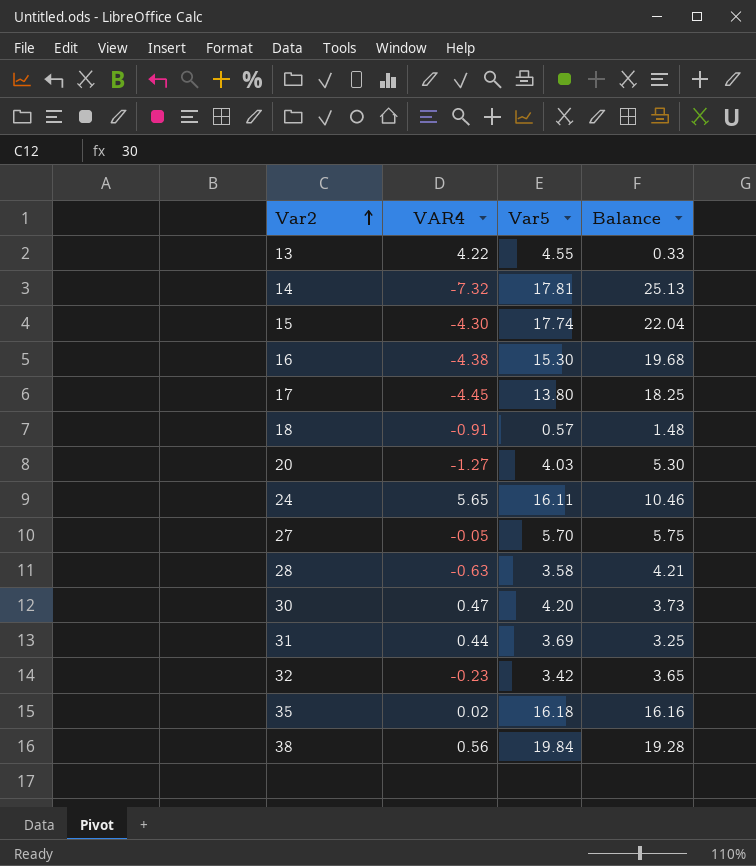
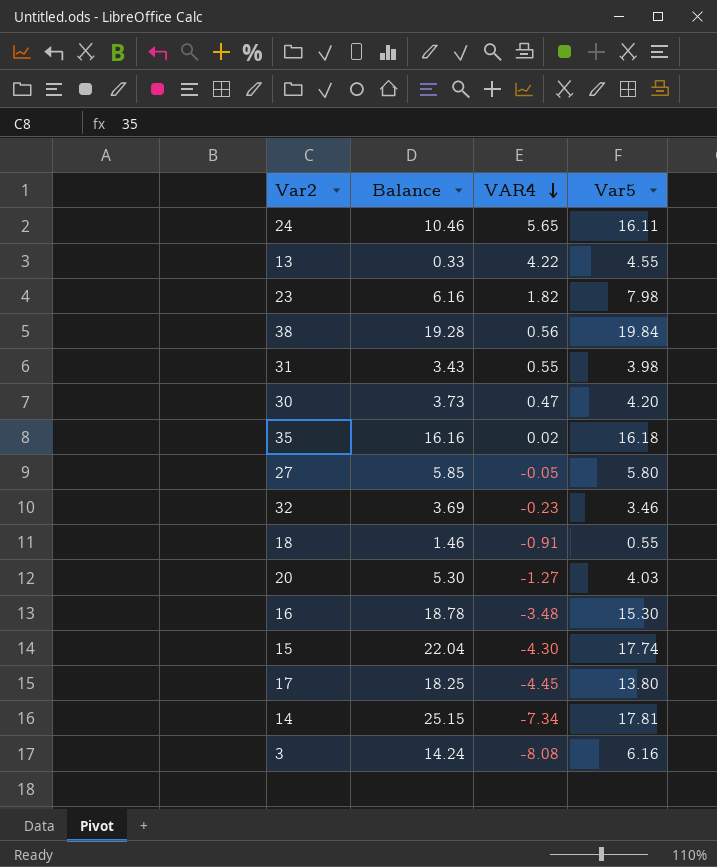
row order: Var2 ascending -> VAR4 descending
column Balance | position: 4 -> 2
row 28: -0.63 | 3.58 | 4.21 -> none
row 23: none -> 6.16 | 1.82 | 7.98
31 | Balance: 3.25 -> 3.43
31 | VAR4: 0.44 -> 0.55
31 | Var5: 3.69 -> 3.98
27 | Balance: 5.75 -> 5.85
27 | Var5: 5.70 -> 5.80
32 | Balance: 3.65 -> 3.69
32 | Var5: 3.42 -> 3.46
18 | Balance: 1.48 -> 1.46
18 | Var5: 0.57 -> 0.55
16 | Balance: 19.68 -> 18.78
16 | VAR4: -4.38 -> -3.48
14 | Balance: 25.13 -> 25.15
14 | VAR4: -7.32 -> -7.34
row 3: none -> 14.24 | -8.08 | 6.16

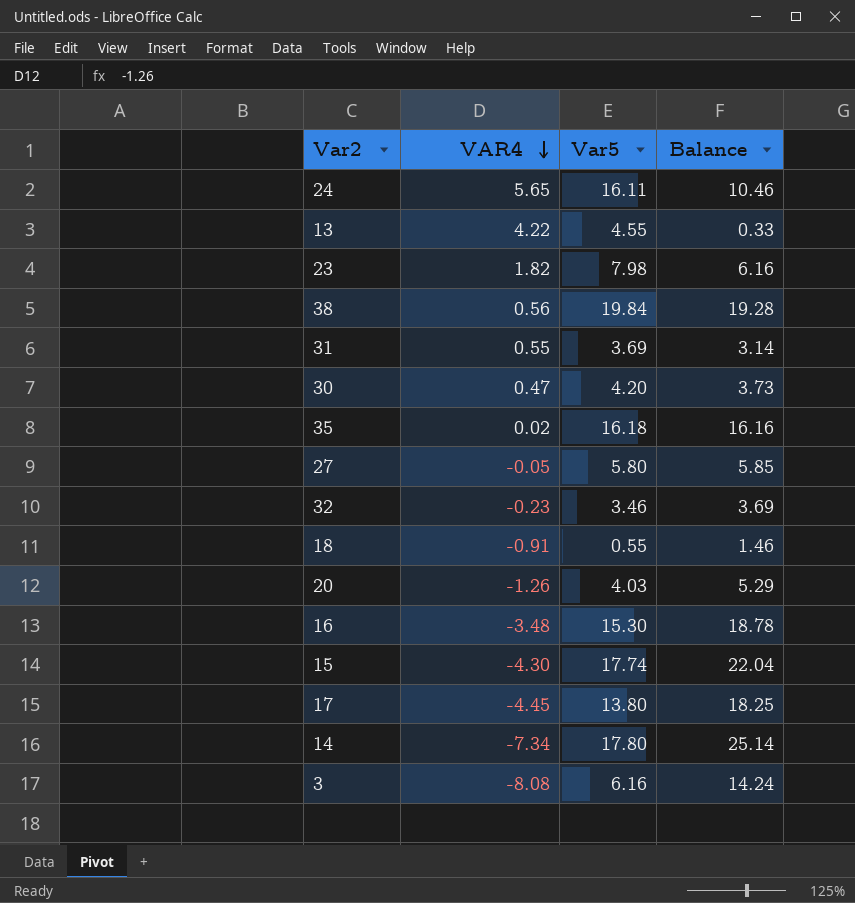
column Balance | position: 2 -> 4
31 | Var5: 3.98 -> 3.69
31 | Balance: 3.43 -> 3.14
20 | VAR4: -1.27 -> -1.26
20 | Balance: 5.30 -> 5.29
14 | Var5: 17.81 -> 17.80
14 | Balance: 25.15 -> 25.14

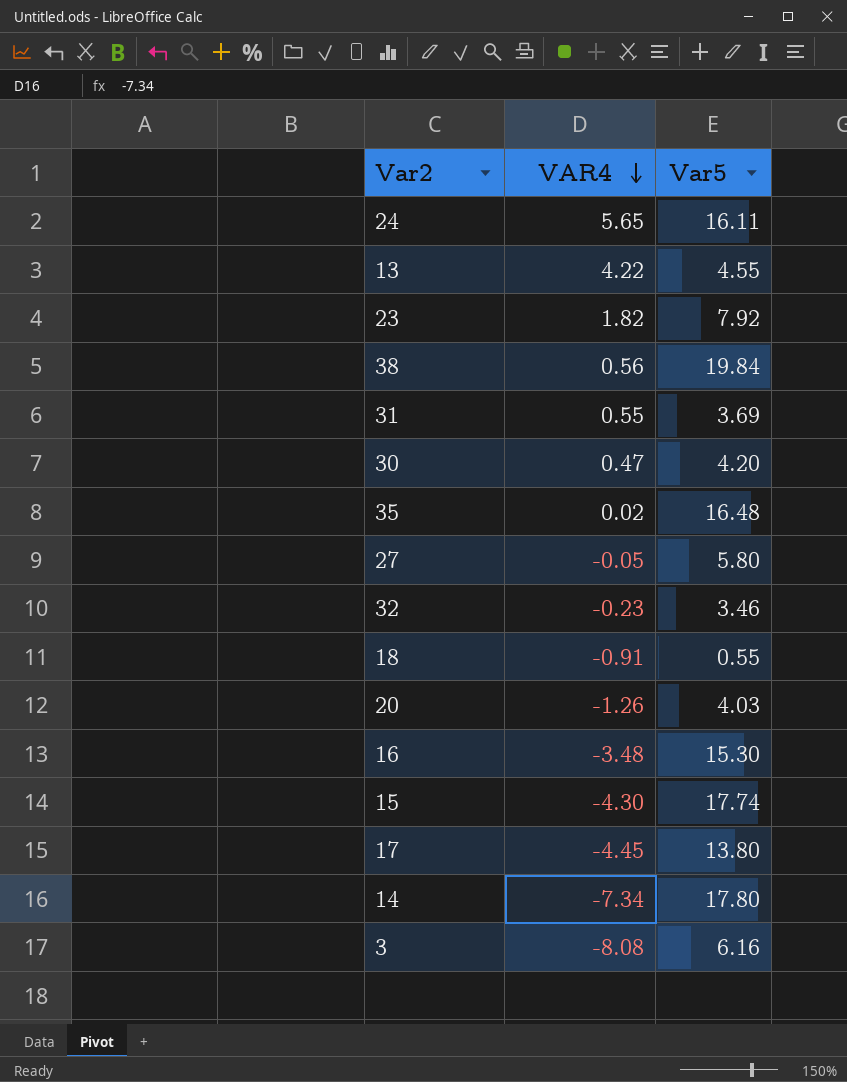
column Balance | formula: [Var5] - [VAR4] -> none
23 | Var5: 7.98 -> 7.92
35 | Var5: 16.18 -> 16.48

